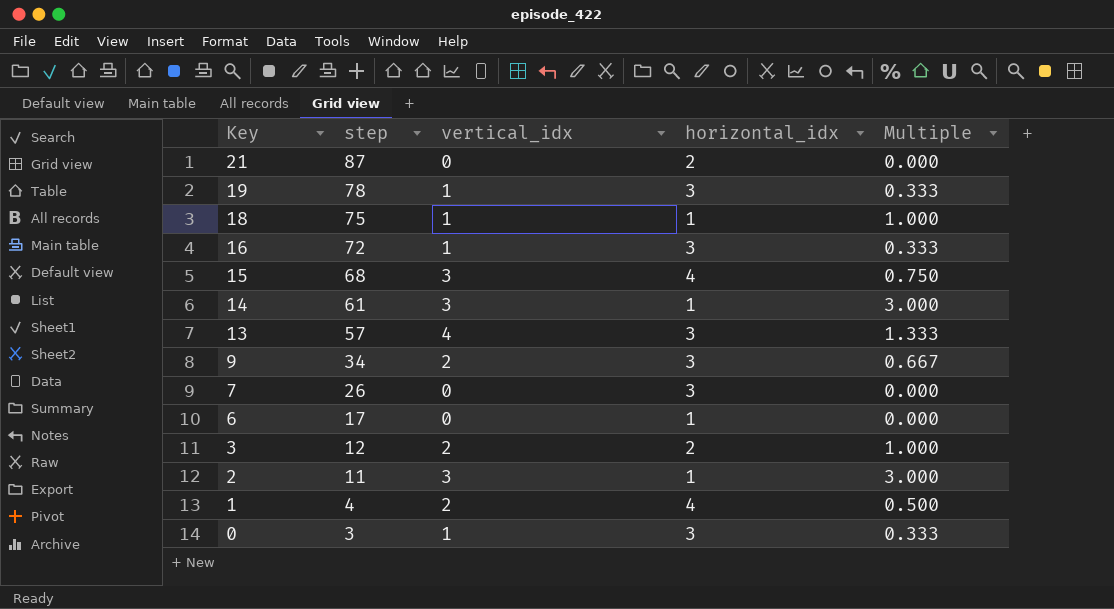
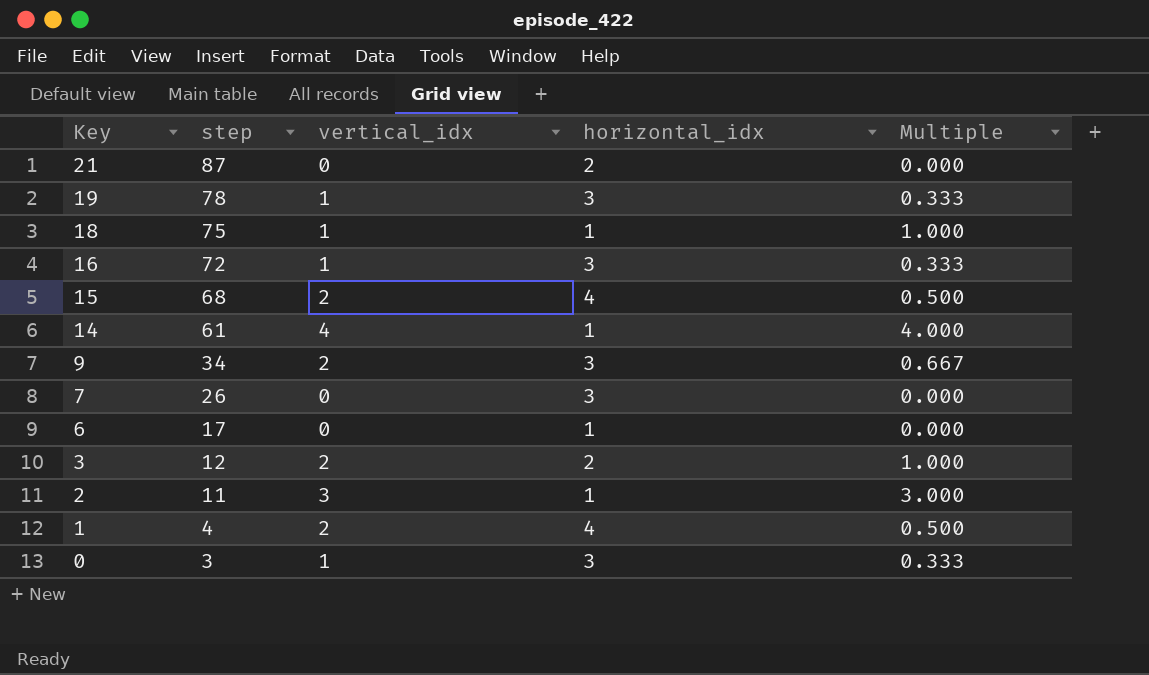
row 13: 57 | 4 | 3 | 1.333 -> none
15 | vertical_idx: 3 -> 2
15 | Multiple: 0.750 -> 0.500
14 | vertical_idx: 3 -> 4
14 | Multiple: 3.000 -> 4.000

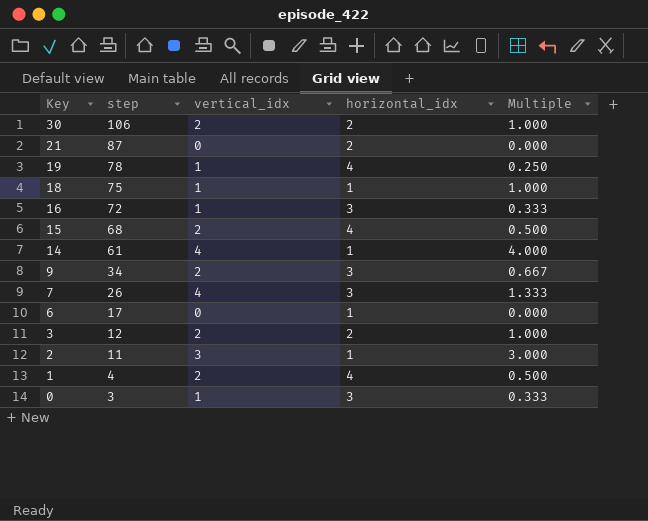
row 30: none -> 106 | 2 | 2 | 1.000
19 | horizontal_idx: 3 -> 4
19 | Multiple: 0.333 -> 0.250
7 | vertical_idx: 0 -> 4
7 | Multiple: 0.000 -> 1.333

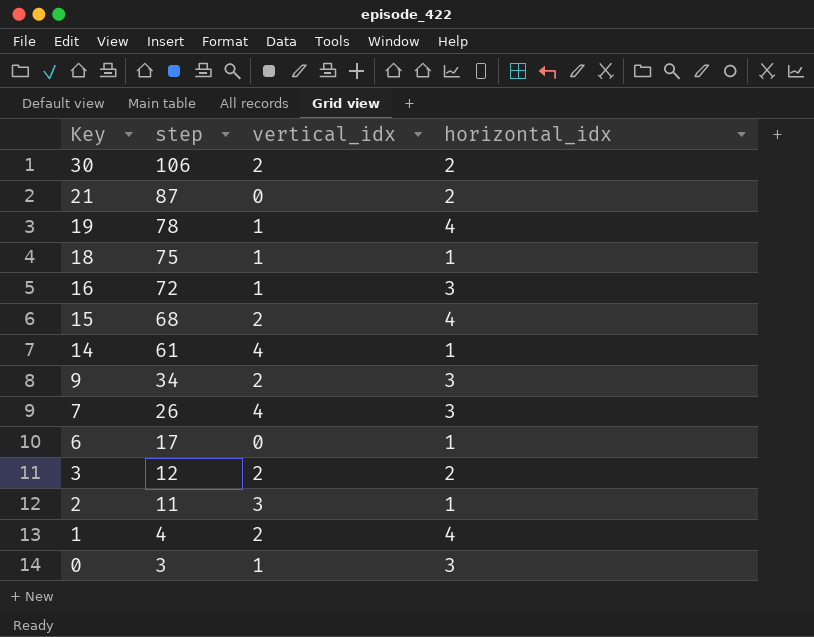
column Multiple | formula: [vertical_idx] / [horizontal_idx] -> none

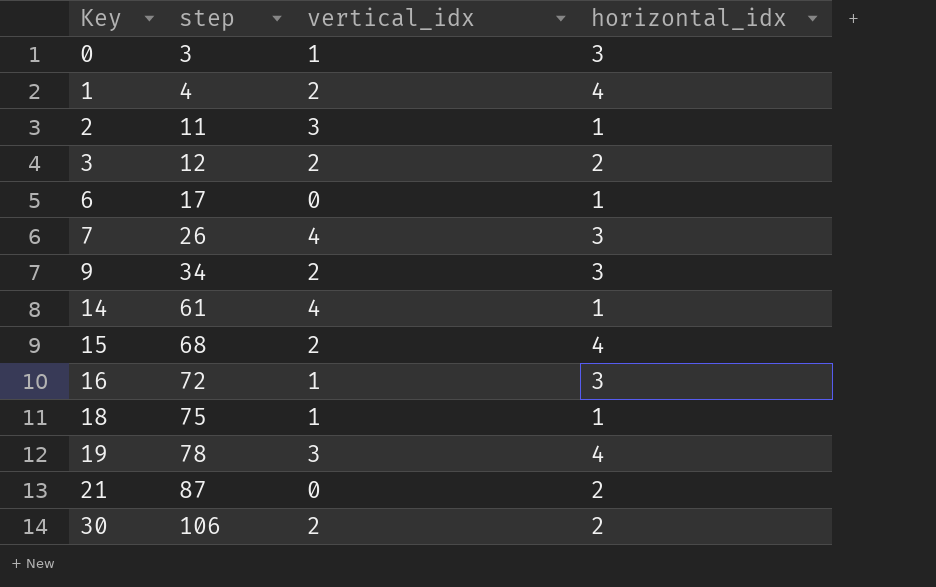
row order: Key descending -> Key ascending
19 | vertical_idx: 1 -> 3

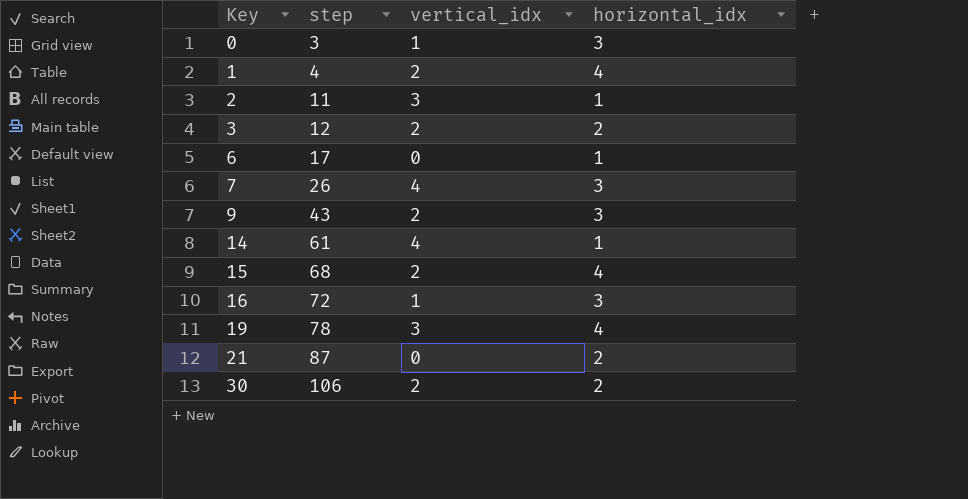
row 18: 75 | 1 | 1 -> none
9 | step: 34 -> 43

